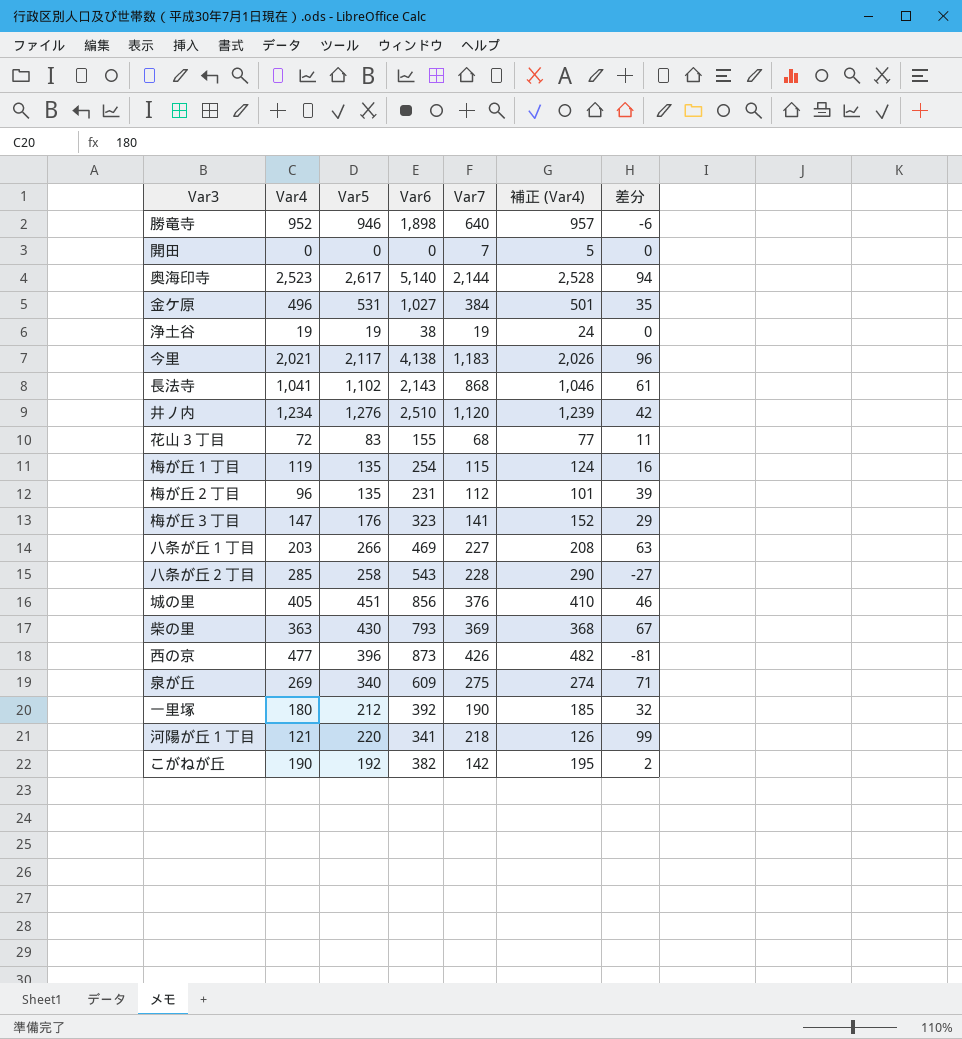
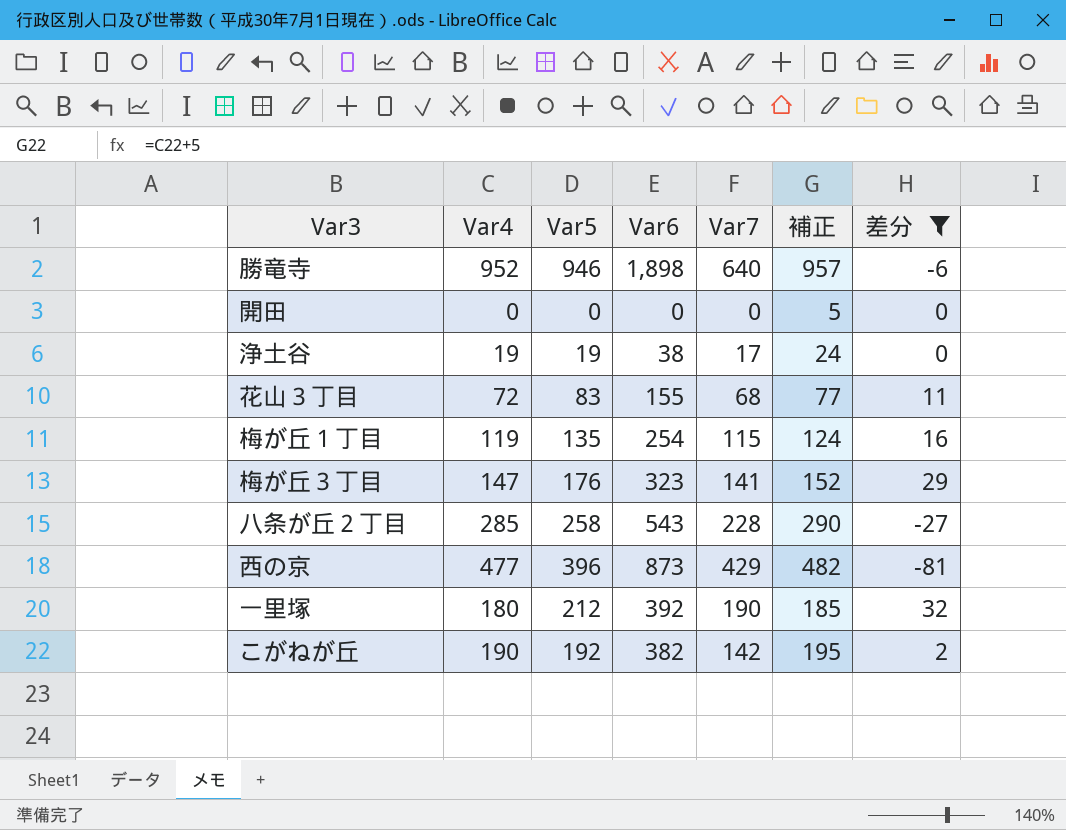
filter: none -> 差分 <= 32
column name: 補正 (Var4) -> 補正
開田 | Var7: 7 -> 0
浄土谷 | Var7: 19 -> 17
西の京 | Var7: 426 -> 429

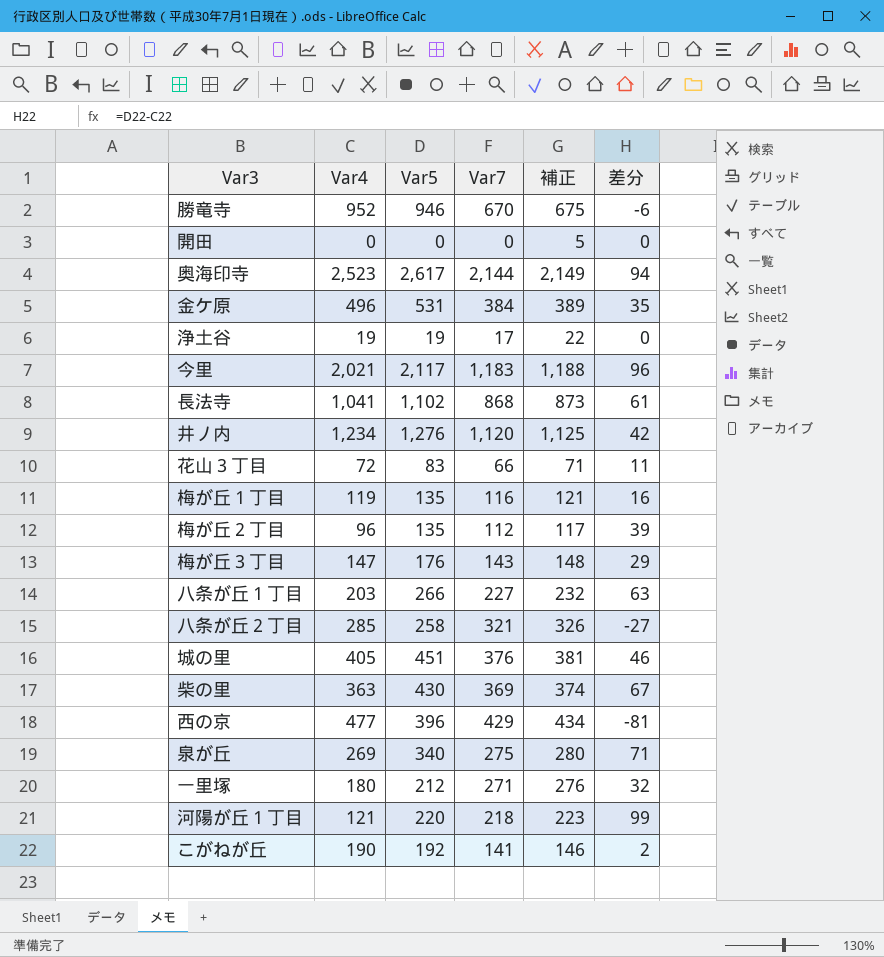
filter: 差分 <= 32 -> none
column Var6 | formula: [Var4] + [Var5] -> none
column 補正 | formula: [Var4] + 5 -> [Var7] + 5
勝竜寺 | Var7: 640 -> 670
花山３丁目 | Var7: 68 -> 66
梅が丘１丁目 | Var7: 115 -> 116
梅が丘３丁目 | Var7: 141 -> 143
八条が丘２丁目 | Var7: 228 -> 321
一里塚 | Var7: 190 -> 271
こがねが丘 | Var7: 142 -> 141

